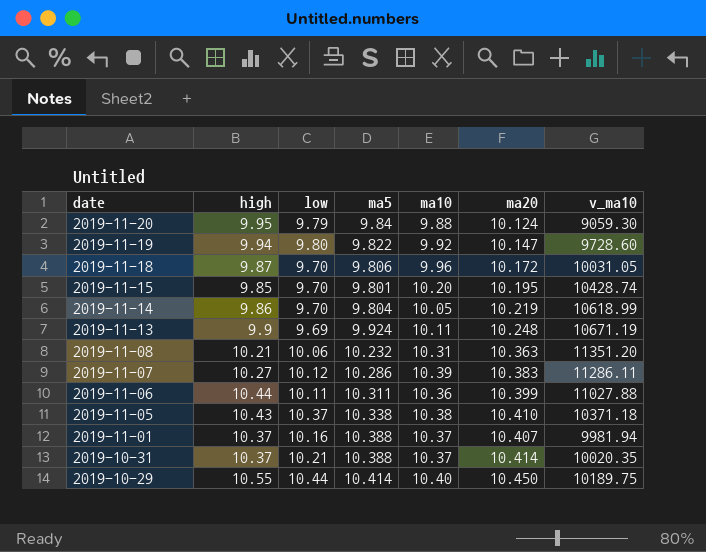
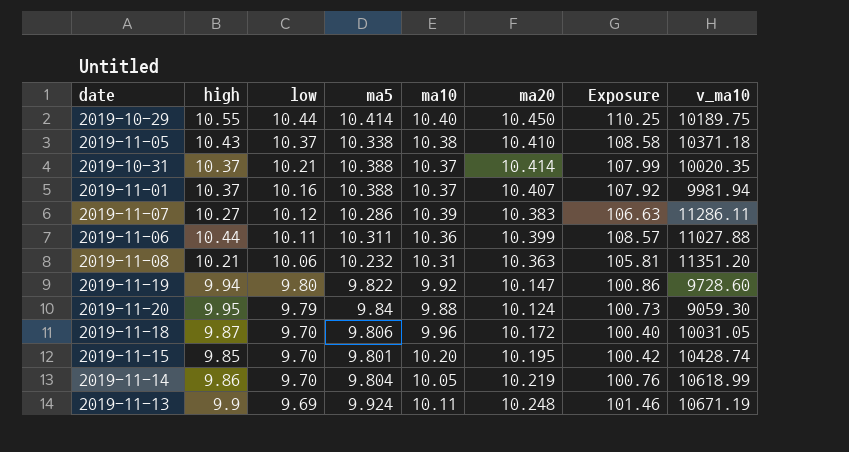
row order: date descending -> low descending
column Exposure | formula: none -> [high] * [ma20]

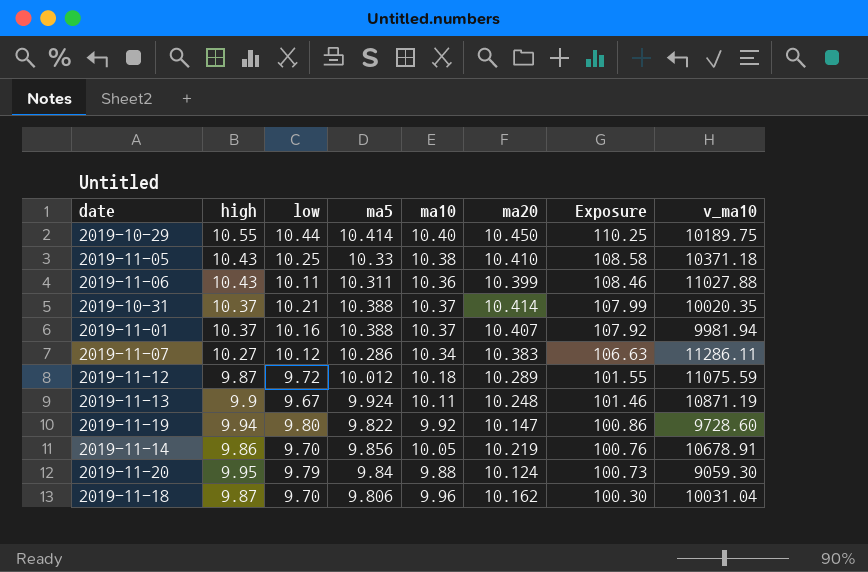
row order: low descending -> Exposure descending
row 2019-11-08: 10.21 | 10.06 | 10.232 | 10.31 | 10.363 | 105.81 | 11351.20 -> none
row 2019-11-15: 9.85 | 9.70 | 9.801 | 10.20 | 10.195 | 100.42 | 10428.74 -> none
2019-11-05 | low: 10.37 -> 10.25
2019-11-05 | ma5: 10.338 -> 10.33
2019-11-06 | high: 10.44 -> 10.43
2019-11-06 | Exposure: 108.57 -> 108.46
2019-11-07 | ma10: 10.39 -> 10.34
row 2019-11-12: none -> 9.87 | 9.72 | 10.012 | 10.18 | 10.289 | 101.55 | 11075.59
2019-11-13 | low: 9.69 -> 9.67
2019-11-13 | v_ma10: 10671.19 -> 10871.19
2019-11-14 | ma5: 9.804 -> 9.856
2019-11-14 | v_ma10: 10618.99 -> 10678.91
2019-11-18 | ma20: 10.172 -> 10.162
2019-11-18 | Exposure: 100.40 -> 100.30
2019-11-18 | v_ma10: 10031.05 -> 10031.04

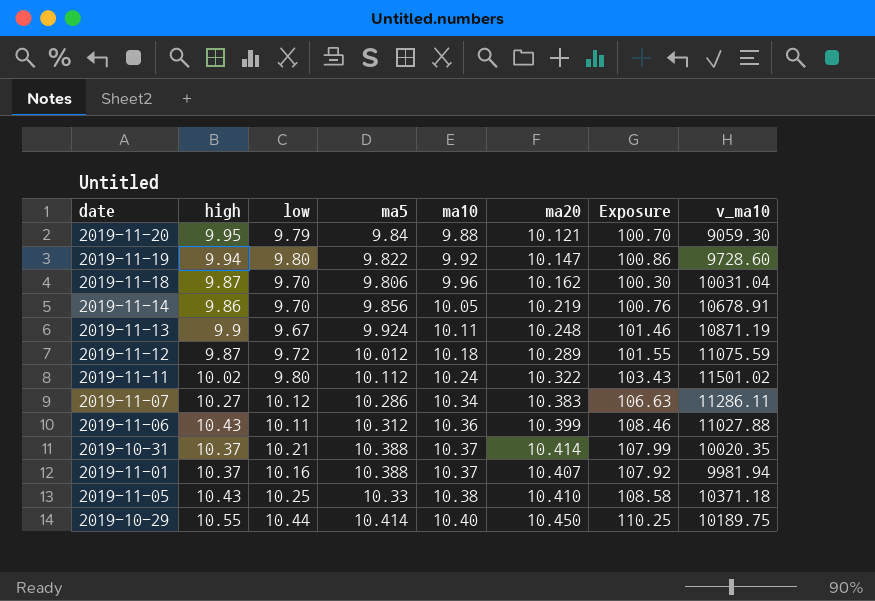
row order: Exposure descending -> ma10 ascending
2019-11-20 | ma20: 10.124 -> 10.121
2019-11-20 | Exposure: 100.73 -> 100.70
row 2019-11-11: none -> 10.02 | 9.80 | 10.112 | 10.24 | 10.322 | 103.43 | 11501.02
2019-11-06 | ma5: 10.311 -> 10.312

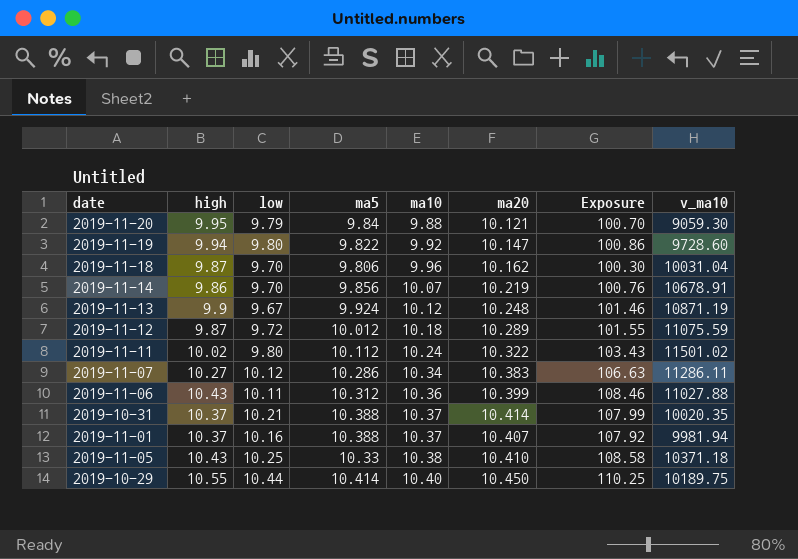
2019-11-14 | ma10: 10.05 -> 10.07
2019-11-13 | ma10: 10.11 -> 10.12

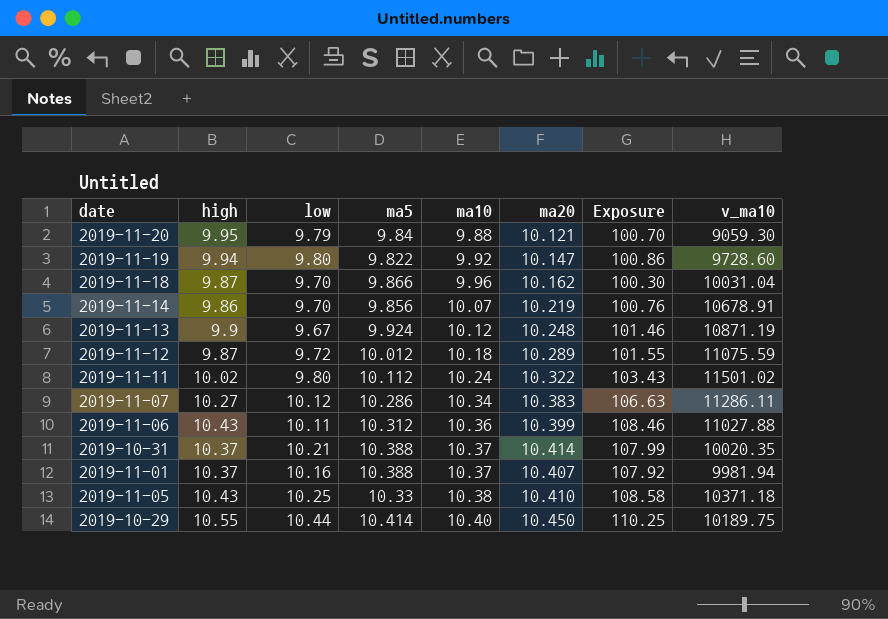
2019-11-18 | ma5: 9.806 -> 9.866

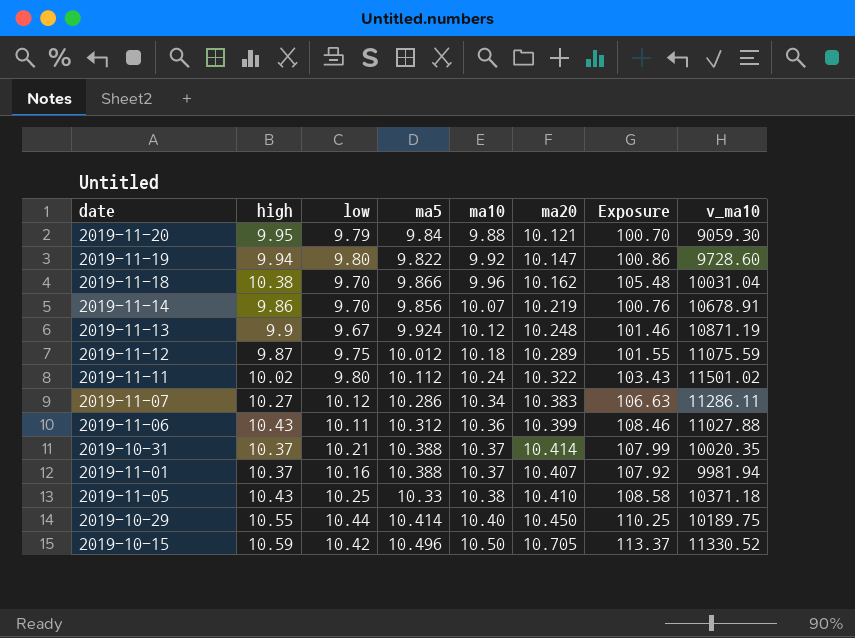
2019-11-18 | high: 9.87 -> 10.38
2019-11-18 | Exposure: 100.30 -> 105.48
2019-11-12 | low: 9.72 -> 9.75
row 2019-10-15: none -> 10.59 | 10.42 | 10.496 | 10.50 | 10.705 | 113.37 | 11330.52

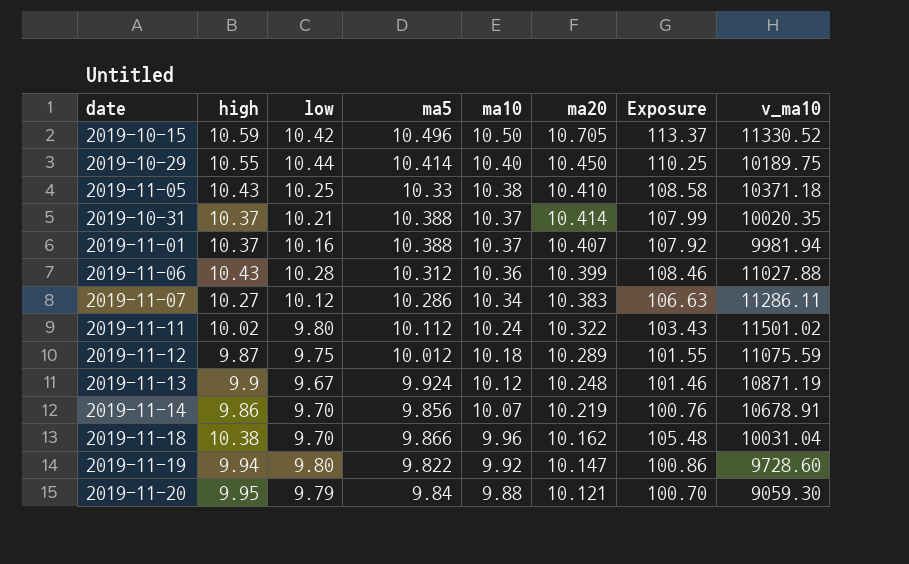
row order: ma10 ascending -> ma10 descending
2019-11-06 | low: 10.11 -> 10.28

